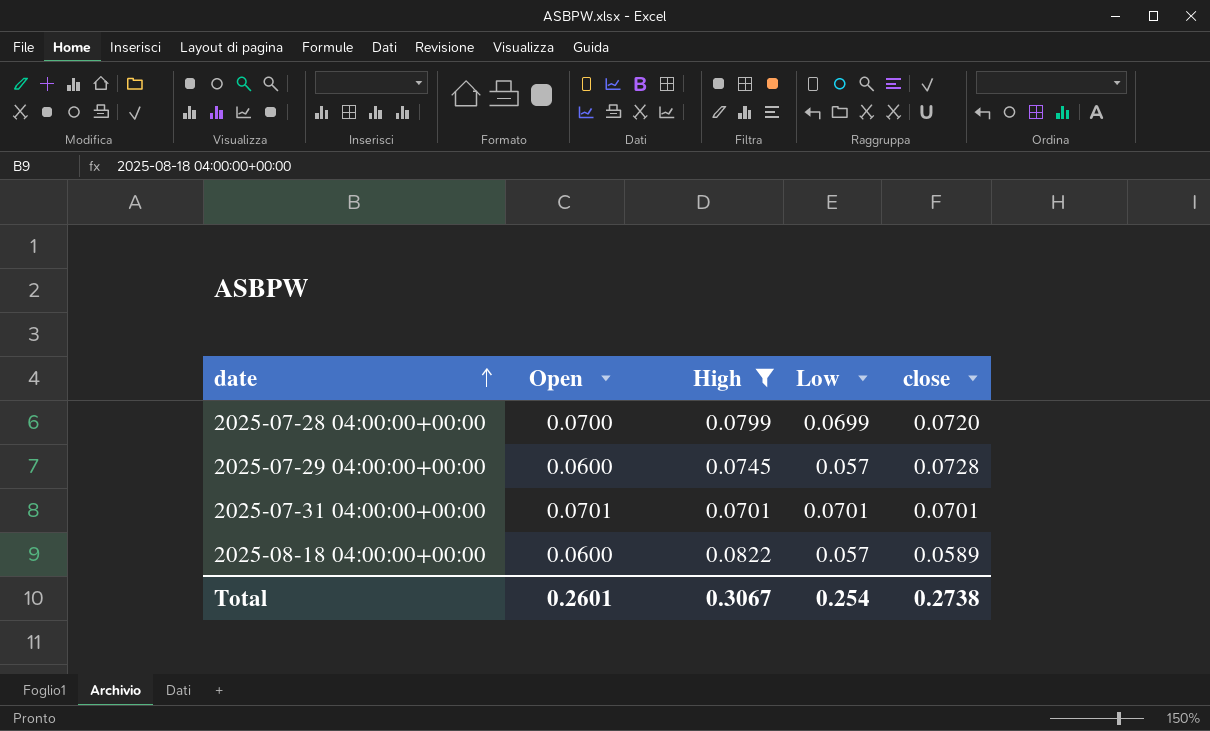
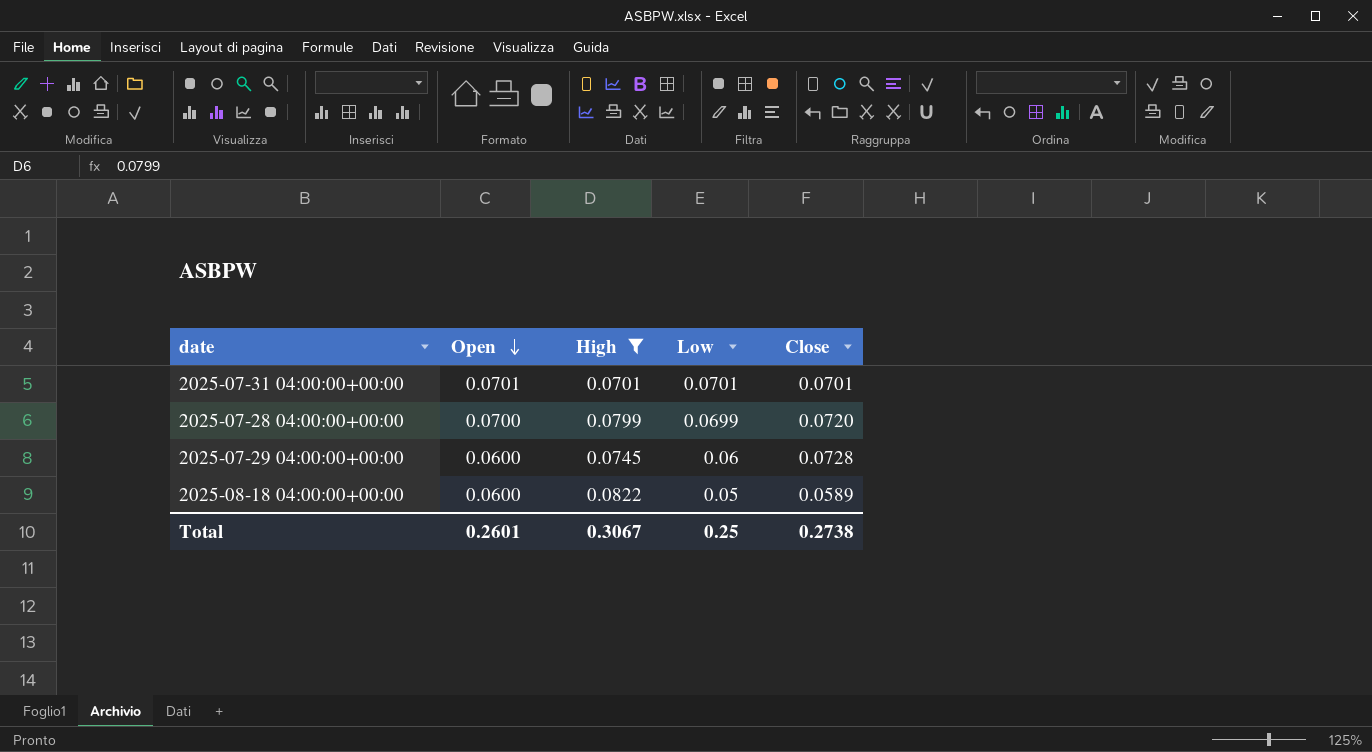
row order: date ascending -> Open descending
column name: close -> Close
2025-07-29 04:00:00+00:00 | Low: 0.057 -> 0.06
2025-08-18 04:00:00+00:00 | Low: 0.057 -> 0.05
Total | Low: 0.254 -> 0.25

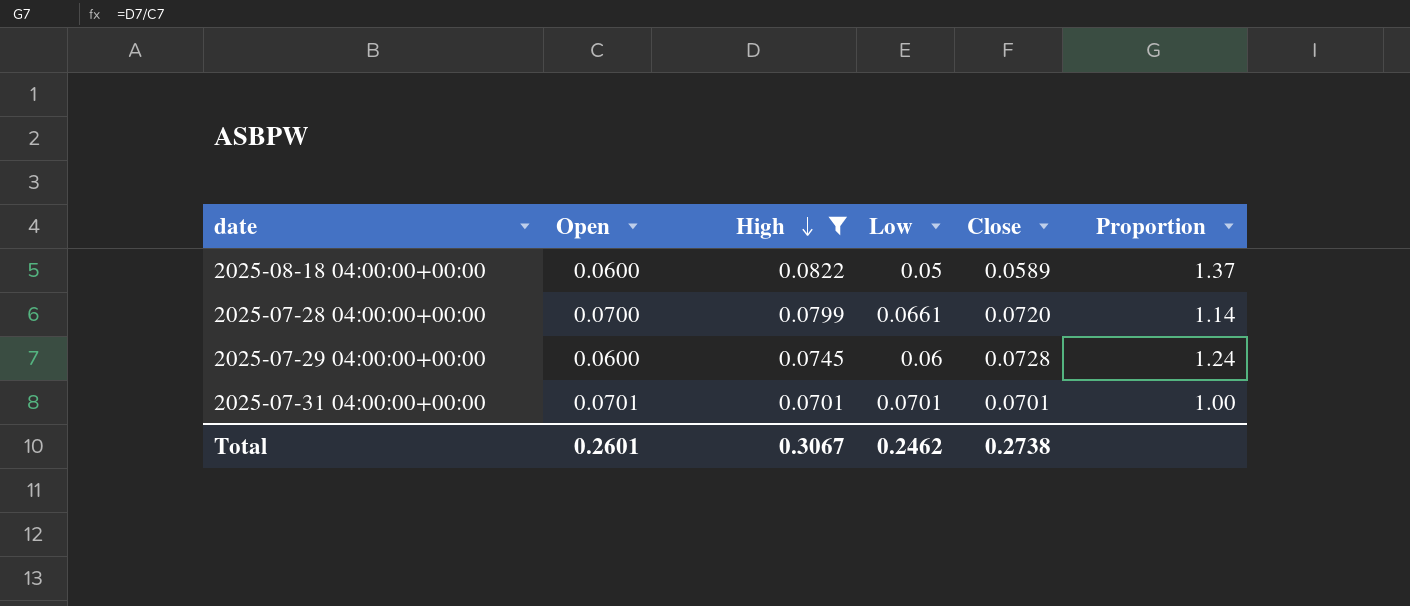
row order: Open descending -> High descending
column Proportion | formula: none -> [High] / [Open]
2025-07-28 04:00:00+00:00 | Low: 0.0699 -> 0.0661
Total | Low: 0.25 -> 0.2462

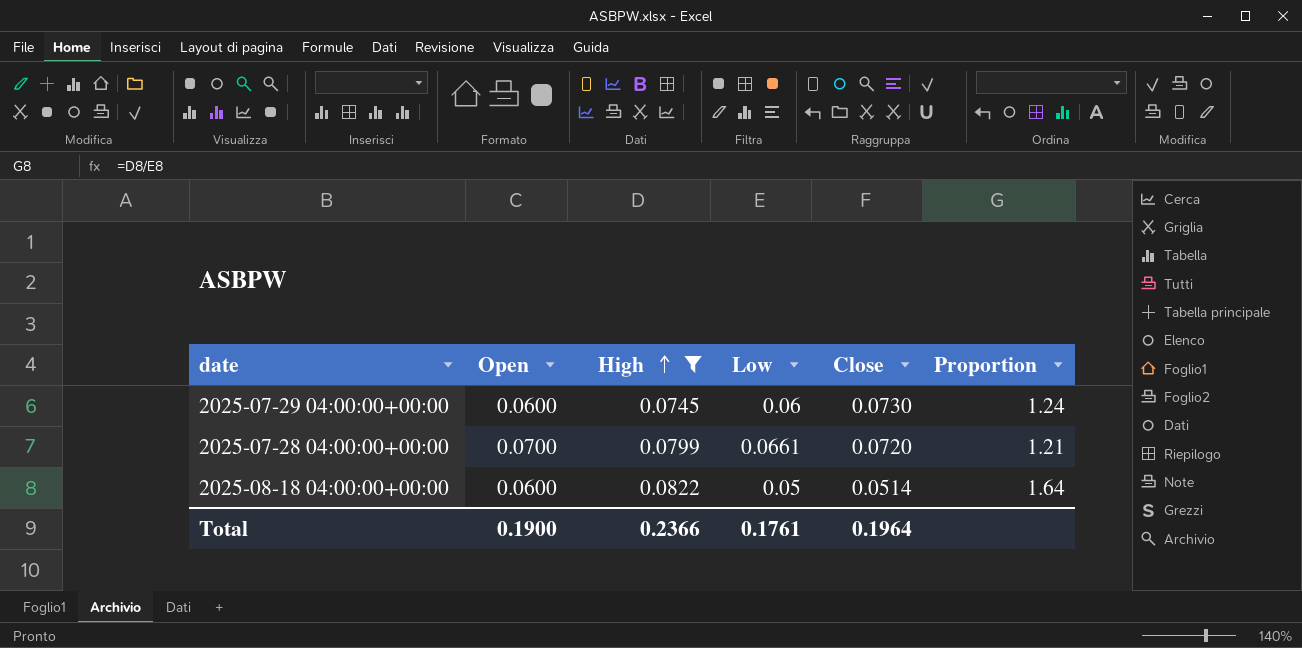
row order: High descending -> High ascending
column Proportion | formula: [High] / [Open] -> [High] / [Low]
row 2025-07-31 04:00:00+00:00: 0.0701 | 0.0701 | 0.0701 | 0.0701 | 1.00 -> none
2025-07-29 04:00:00+00:00 | Close: 0.0728 -> 0.0730
2025-08-18 04:00:00+00:00 | Close: 0.0589 -> 0.0514
Total | Open: 0.2601 -> 0.1900
Total | High: 0.3067 -> 0.2366
Total | Low: 0.2462 -> 0.1761
Total | Close: 0.2738 -> 0.1964

